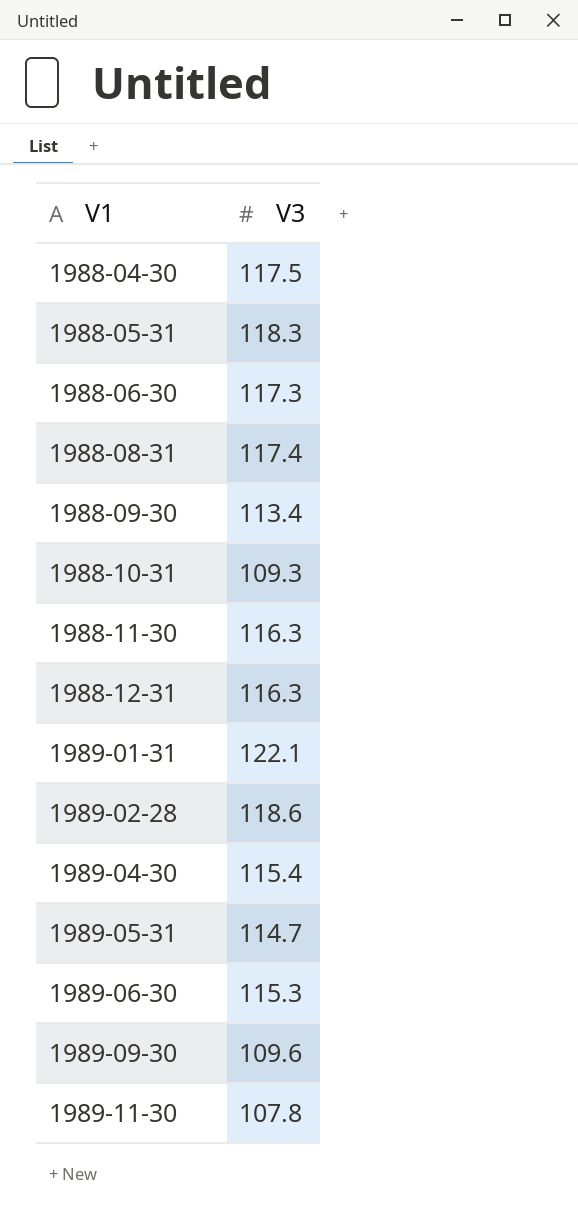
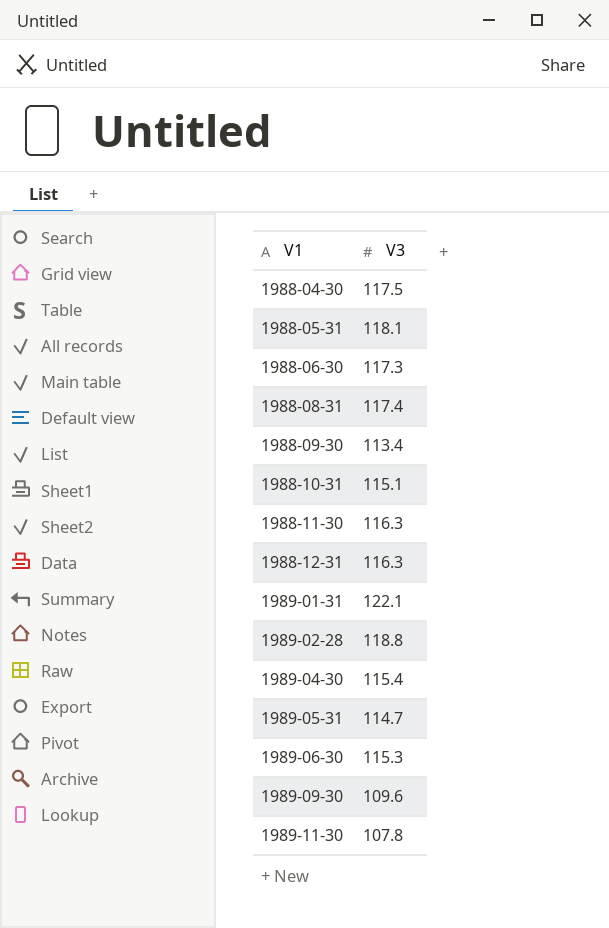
1988-05-31 | V3: 118.3 -> 118.1
1988-10-31 | V3: 109.3 -> 115.1
1989-02-28 | V3: 118.6 -> 118.8

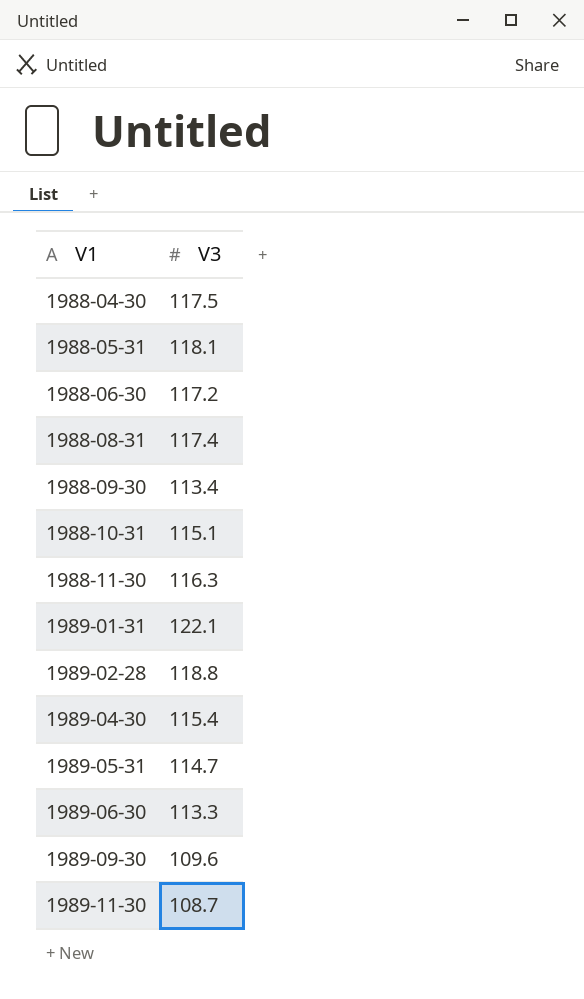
row 1988-12-31: 116.3 -> none
1988-06-30 | V3: 117.3 -> 117.2
1989-06-30 | V3: 115.3 -> 113.3
1989-11-30 | V3: 107.8 -> 108.7

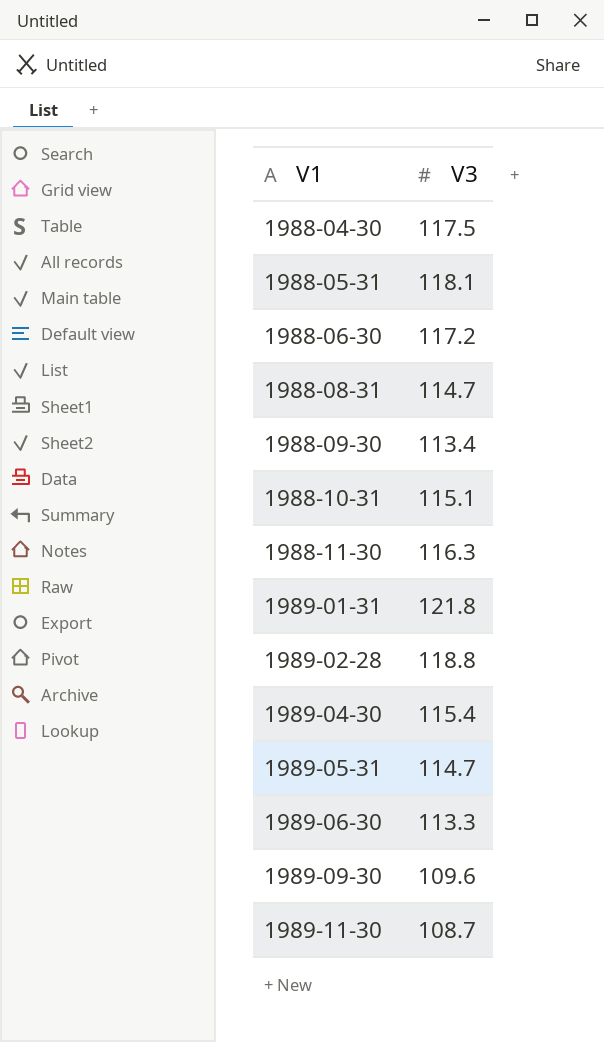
1988-08-31 | V3: 117.4 -> 114.7
1989-01-31 | V3: 122.1 -> 121.8

